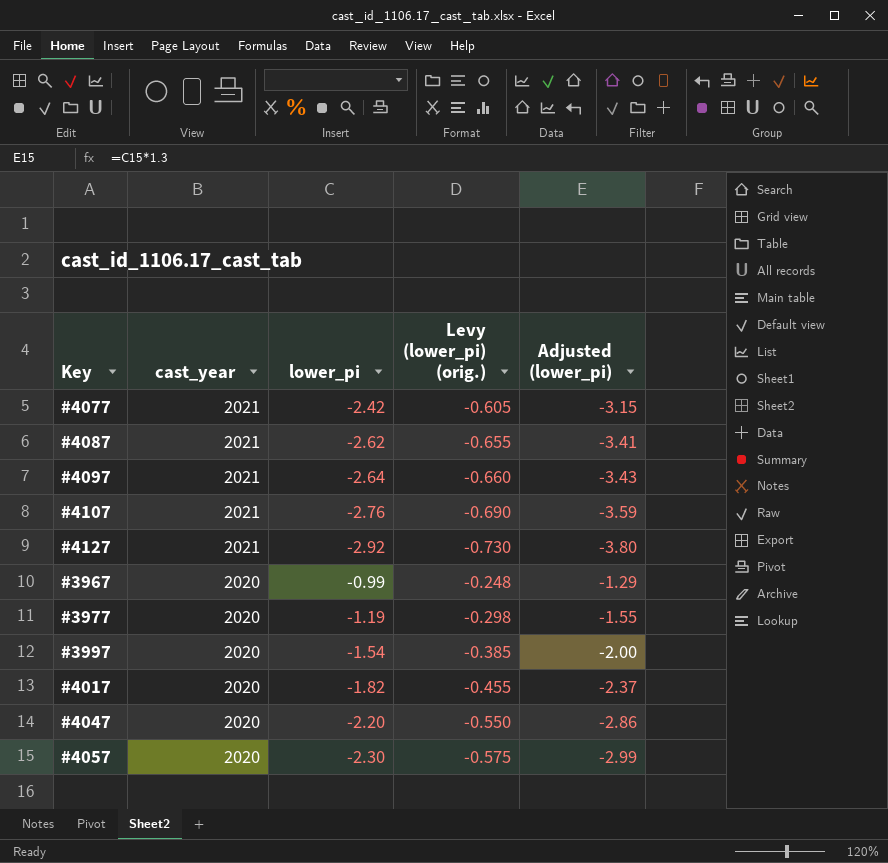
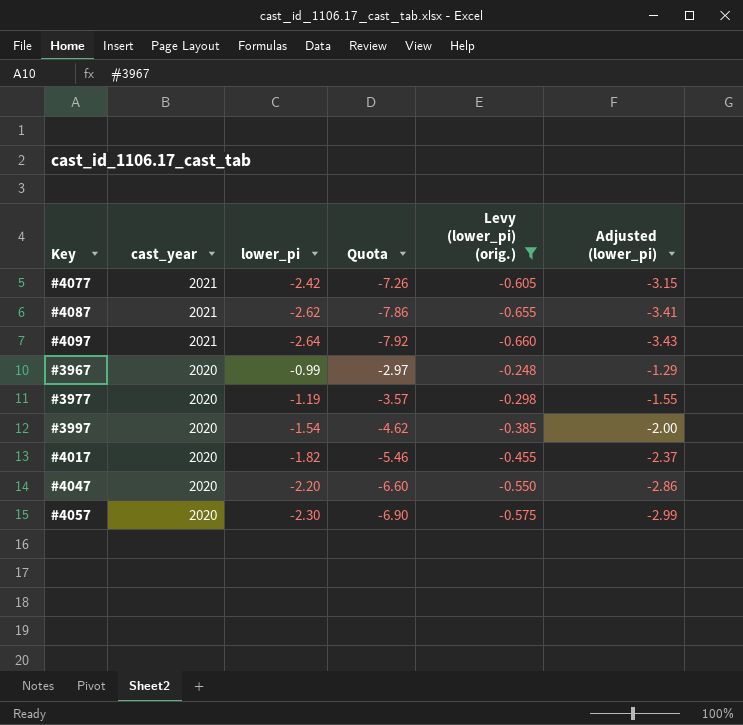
filter: none -> Levy (lower_pi) (orig.) >= -0.660
column Quota | formula: none -> [lower_pi] * 3

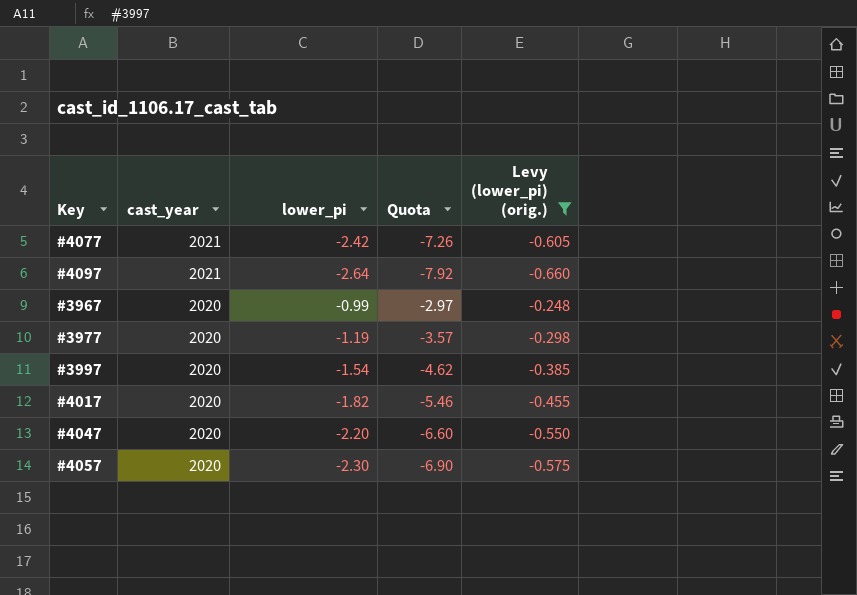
column Adjusted (lower_pi) | formula: [lower_pi] * 1.3 -> none
row #4087: 2021 | -2.62 | -7.86 | -0.655 | -3.41 -> none

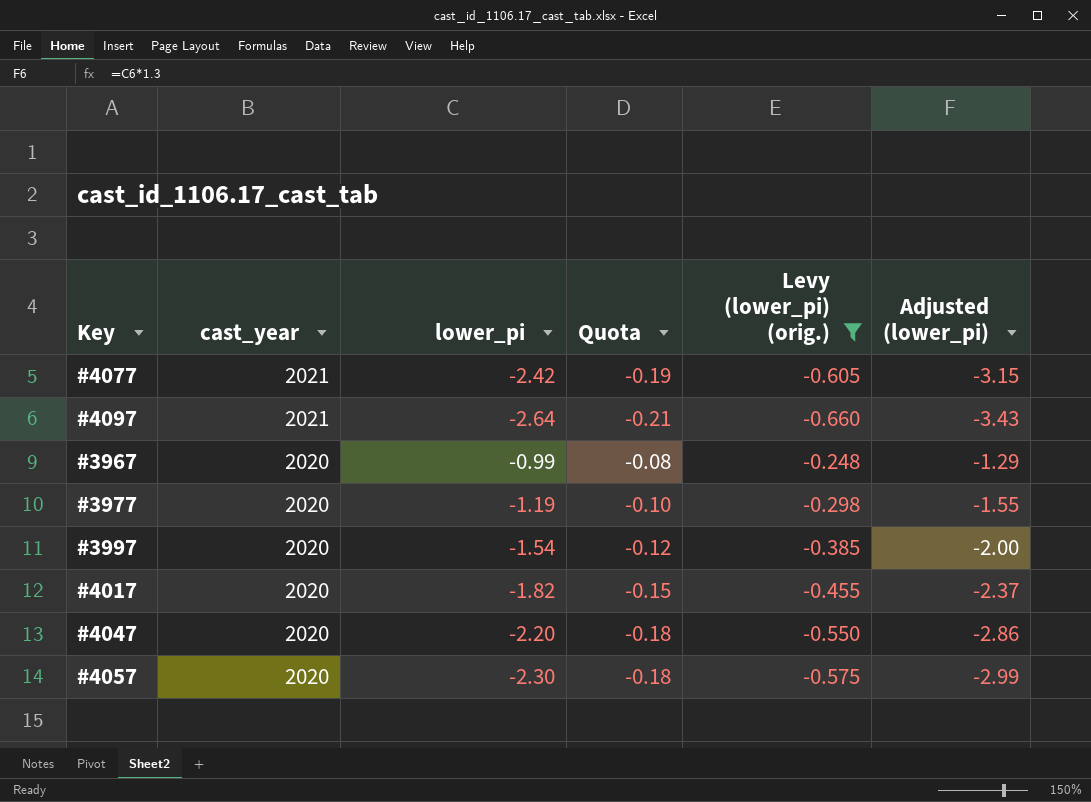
column Quota | formula: [lower_pi] * 3 -> [lower_pi] * 0.08
column Adjusted (lower_pi) | formula: none -> [lower_pi] * 1.3

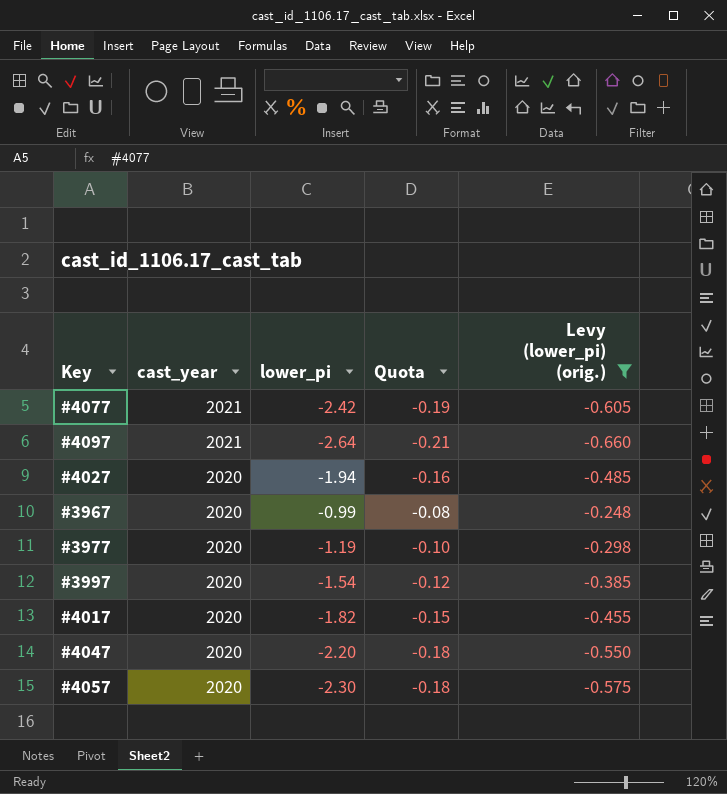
column Adjusted (lower_pi) | formula: [lower_pi] * 1.3 -> none
row #4027: none -> 2020 | -1.94 | -0.16 | -0.485

